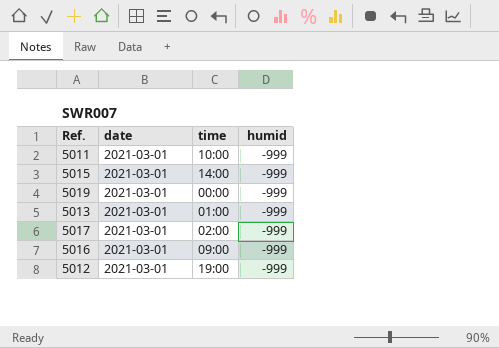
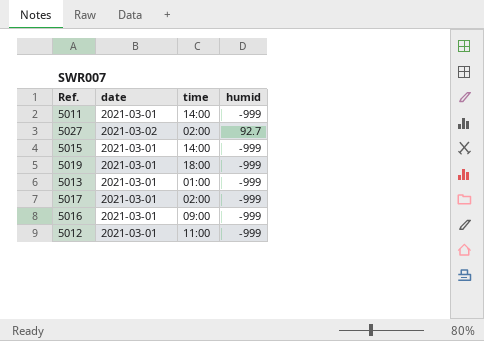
5011 | time: 10:00 -> 14:00
row 5027: none -> 2021-03-02 | 02:00 | 92.7
5019 | time: 00:00 -> 18:00
5012 | time: 19:00 -> 11:00

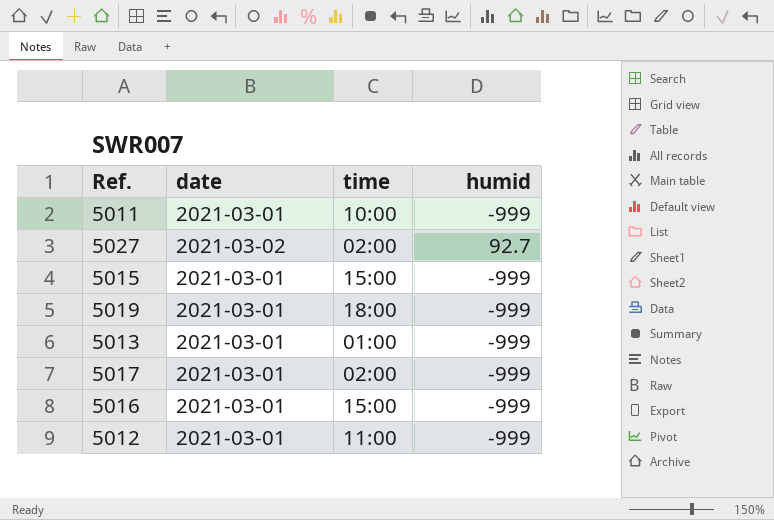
5011 | time: 14:00 -> 10:00
5015 | time: 14:00 -> 15:00
5016 | time: 09:00 -> 15:00

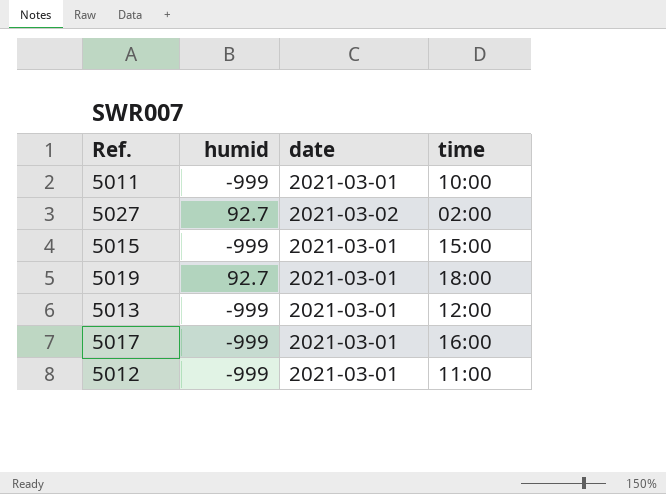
column humid | position: 4 -> 2
row 5016: 2021-03-01 | 15:00 | -999 -> none
5019 | humid: -999 -> 92.7
5013 | time: 01:00 -> 12:00
5017 | time: 02:00 -> 16:00

